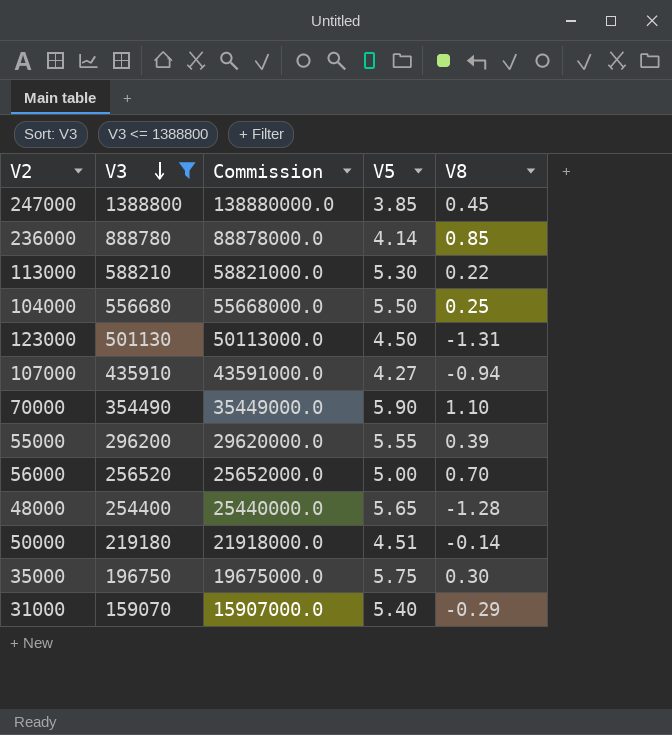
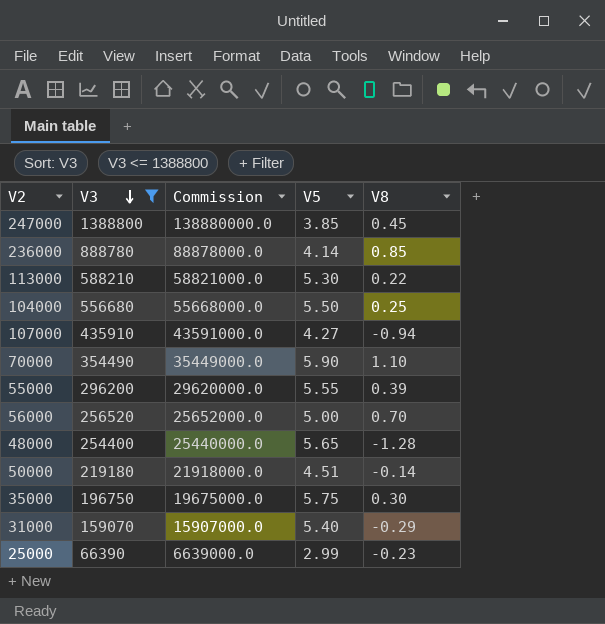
row 123000: 501130 | 50113000.0 | 4.50 | -1.31 -> none
row 25000: none -> 66390 | 6639000.0 | 2.99 | -0.23

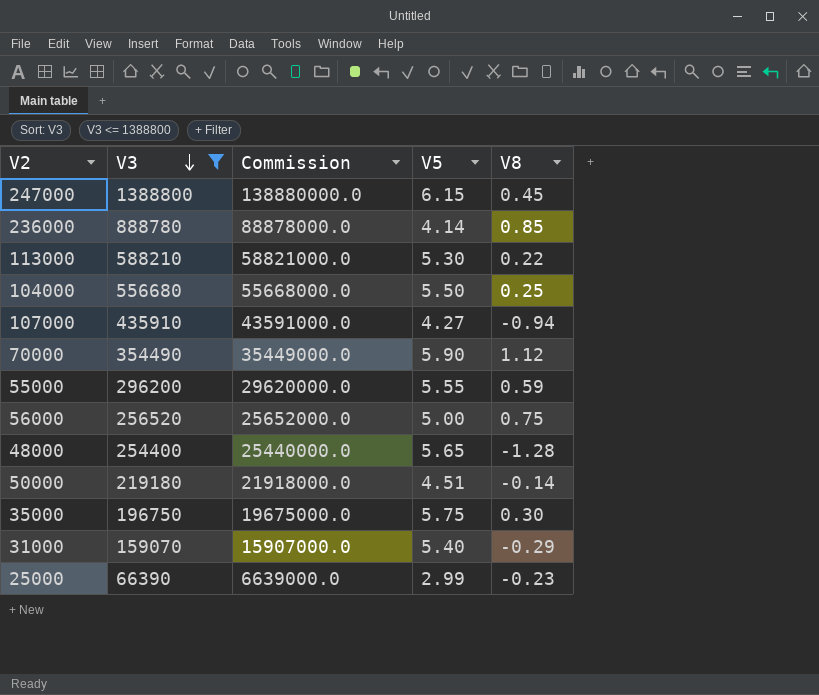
247000 | V5: 3.85 -> 6.15
70000 | V8: 1.10 -> 1.12
55000 | V8: 0.39 -> 0.59
56000 | V8: 0.70 -> 0.75

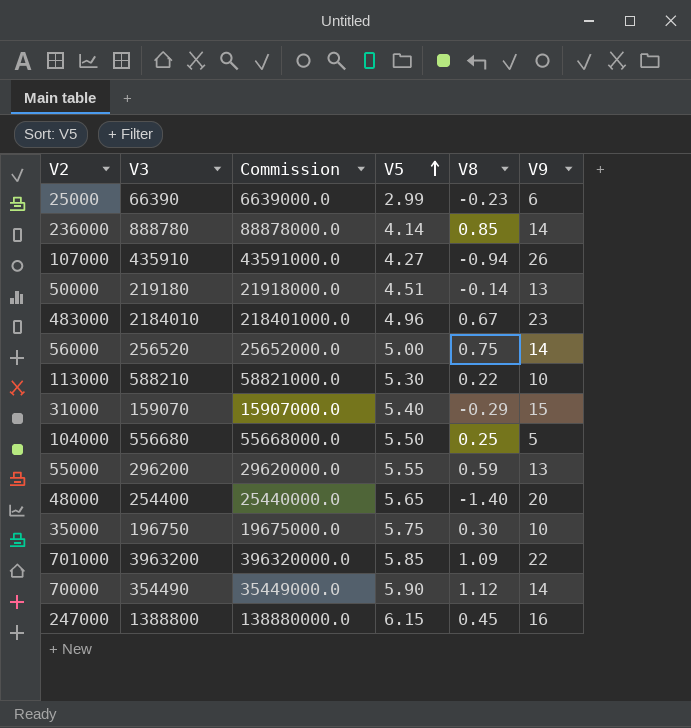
filter: V3 <= 1388800 -> none
row order: V3 descending -> V5 ascending
column V9 | position: none -> 6
48000 | V8: -1.28 -> -1.40

